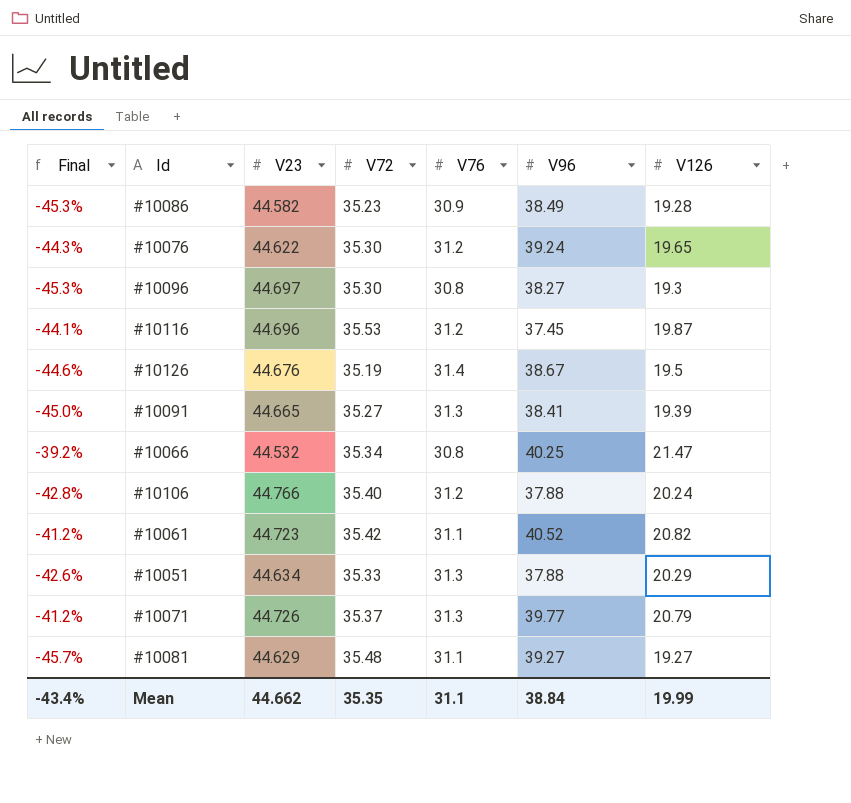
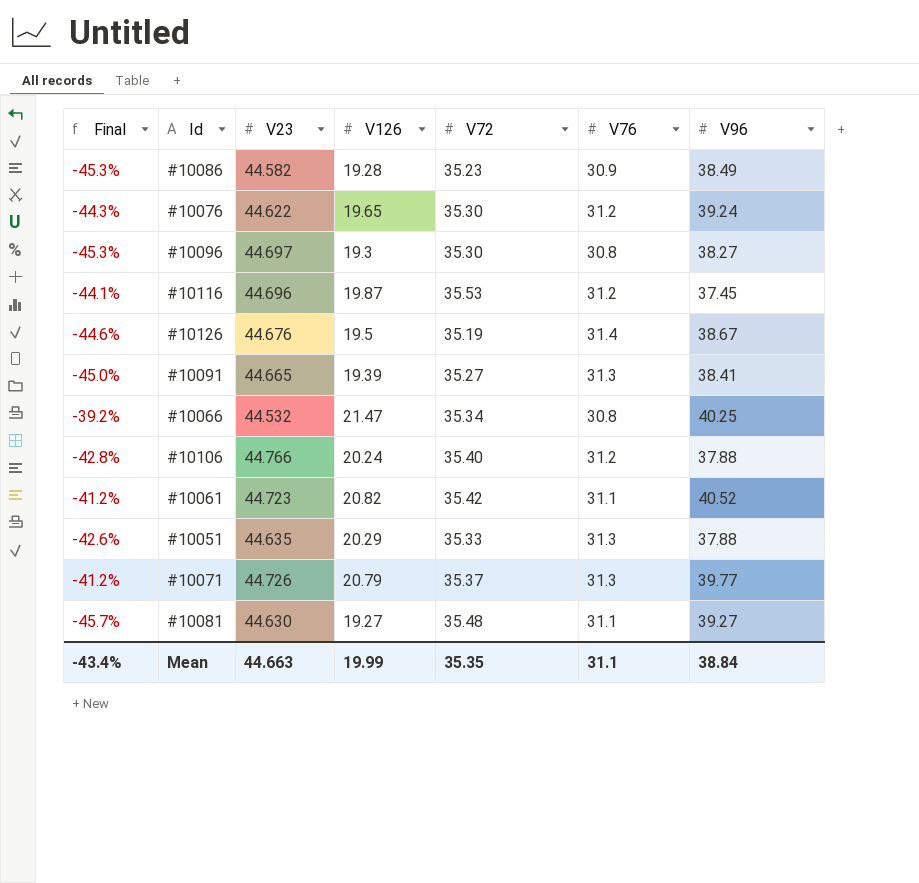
column V126 | position: 7 -> 4
#10051 | V23: 44.634 -> 44.635
#10081 | V23: 44.629 -> 44.630
Mean | V23: 44.662 -> 44.663

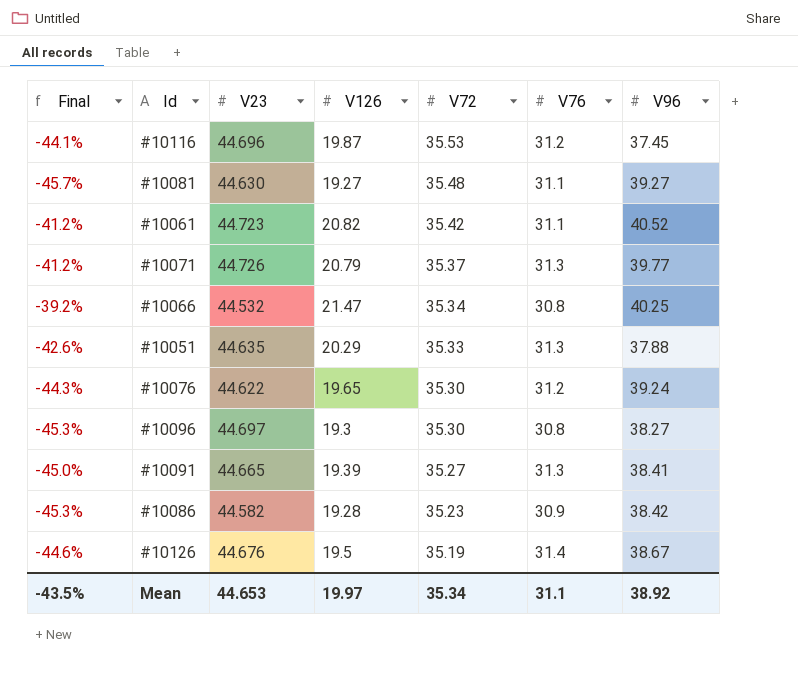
row order: none -> V72 descending
row #10106: -42.8% | 44.766 | 20.24 | 35.40 | 31.2 | 37.88 -> none
#10086 | V96: 38.49 -> 38.42
Mean | Final: -43.4% -> -43.5%
Mean | V23: 44.663 -> 44.653
Mean | V126: 19.99 -> 19.97
Mean | V72: 35.35 -> 35.34
Mean | V96: 38.84 -> 38.92

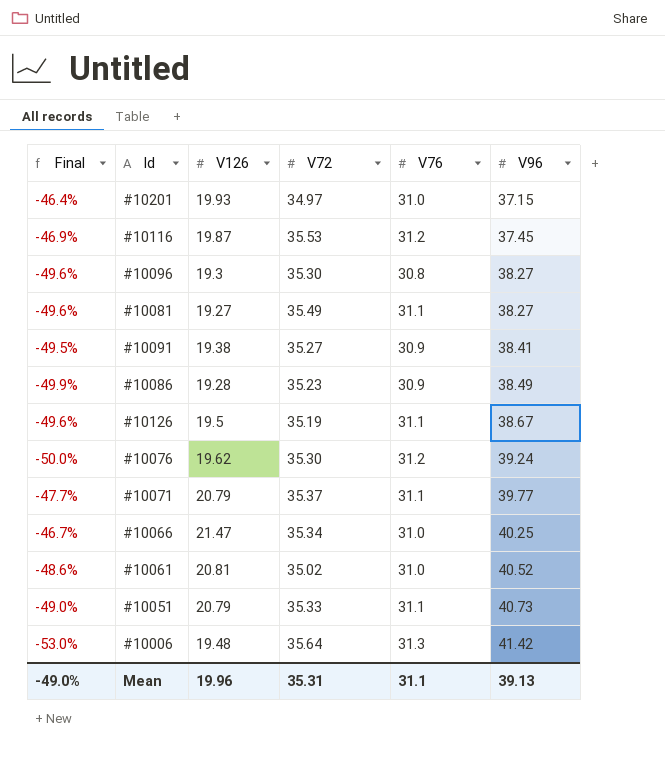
row order: V72 descending -> V96 ascending
column V23 | position: 3 -> none
column Final | formula: ([V126] - [V72]) / [V72] -> ([V126] - [V96]) / [V96]
row #10201: none -> -46.4% | 19.93 | 34.97 | 31.0 | 37.15
#10081 | V72: 35.48 -> 35.49
#10081 | V96: 39.27 -> 38.27
#10091 | V126: 19.39 -> 19.38
#10091 | V76: 31.3 -> 30.9
#10086 | V96: 38.42 -> 38.49
#10126 | V76: 31.4 -> 31.1
#10076 | V126: 19.65 -> 19.62
#10071 | V76: 31.3 -> 31.1
#10066 | V76: 30.8 -> 31.0
#10061 | V126: 20.82 -> 20.81
#10061 | V72: 35.42 -> 35.02
#10061 | V76: 31.1 -> 31.0
#10051 | V126: 20.29 -> 20.79
#10051 | V76: 31.3 -> 31.1
#10051 | V96: 37.88 -> 40.73
row #10006: none -> -53.0% | 19.48 | 35.64 | 31.3 | 41.42
Mean | Final: -43.5% -> -49.0%
Mean | V126: 19.97 -> 19.96
Mean | V72: 35.34 -> 35.31
Mean | V96: 38.92 -> 39.13

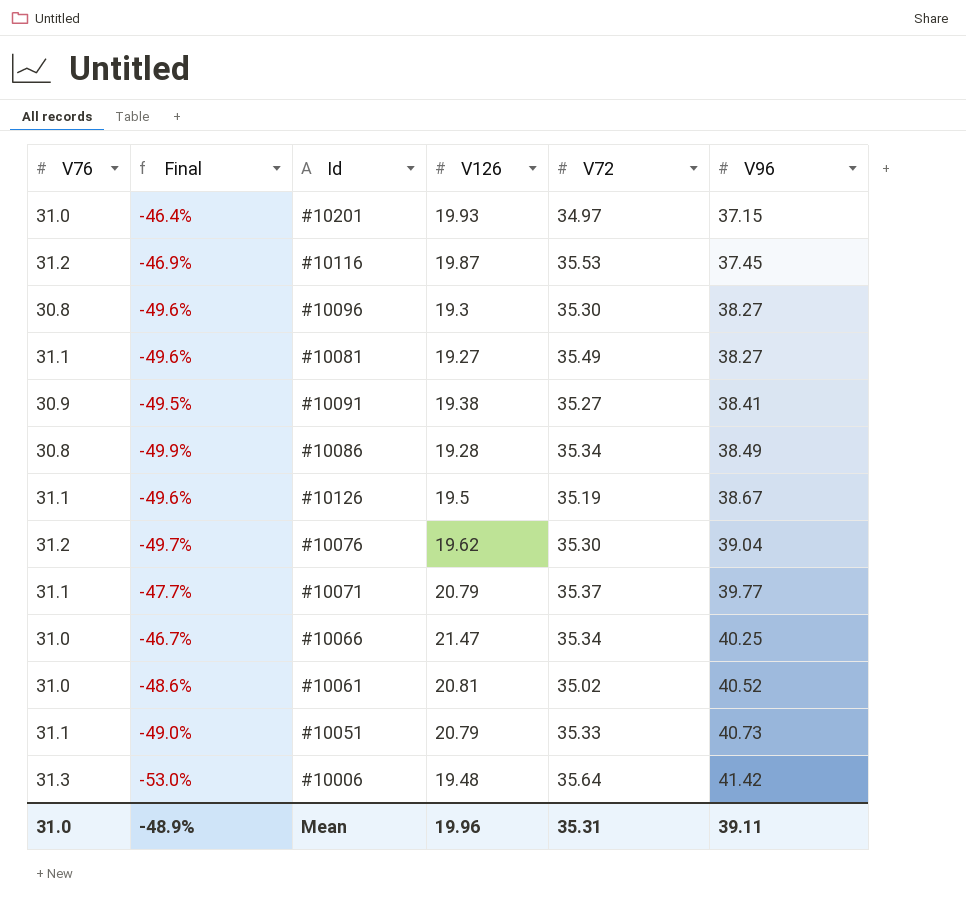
column V76 | position: 5 -> 1
#10086 | V76: 30.9 -> 30.8
#10086 | V72: 35.23 -> 35.34
#10076 | Final: -50.0% -> -49.7%
#10076 | V96: 39.24 -> 39.04
Mean | V76: 31.1 -> 31.0
Mean | Final: -49.0% -> -48.9%
Mean | V96: 39.13 -> 39.11

